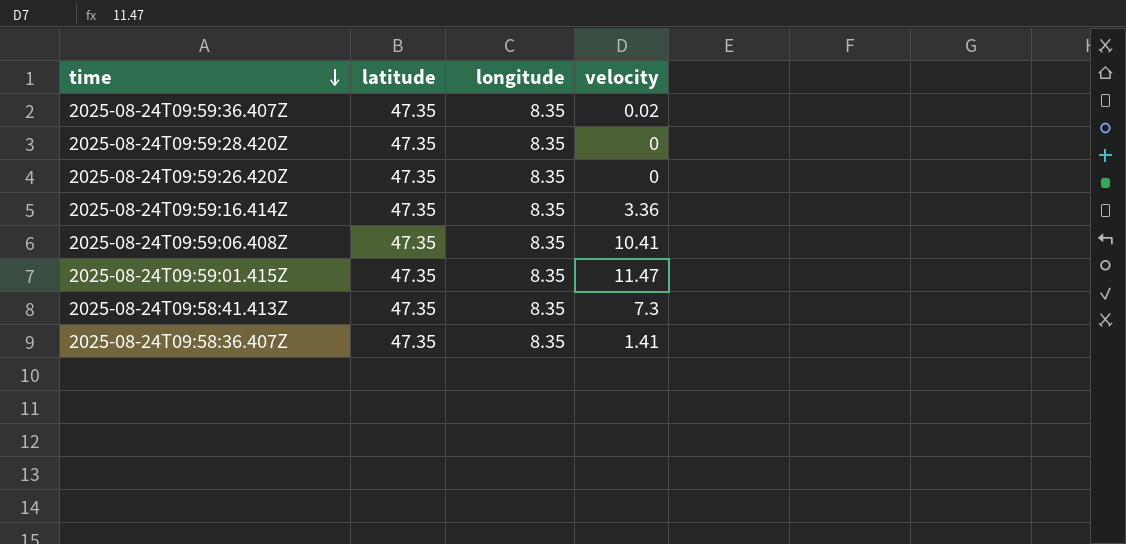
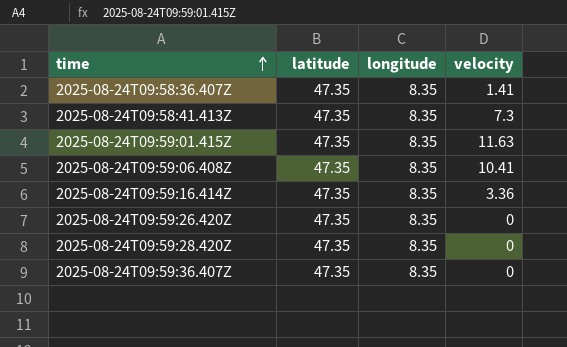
row order: time descending -> time ascending
2025-08-24T09:59:01.415Z | velocity: 11.47 -> 11.63
2025-08-24T09:59:36.407Z | velocity: 0.02 -> 0

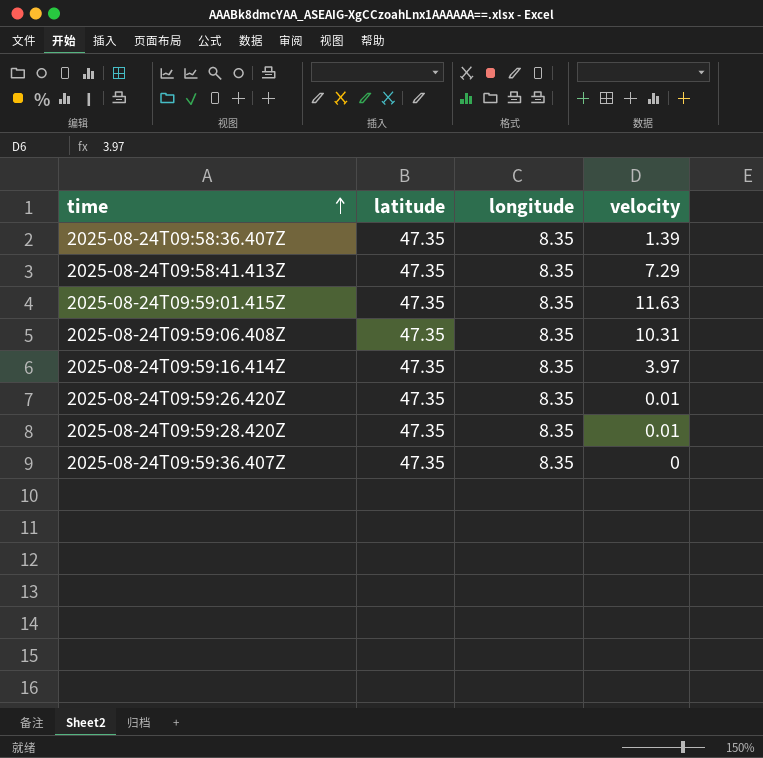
2025-08-24T09:58:36.407Z | velocity: 1.41 -> 1.39
2025-08-24T09:58:41.413Z | velocity: 7.3 -> 7.29
2025-08-24T09:59:06.408Z | velocity: 10.41 -> 10.31
2025-08-24T09:59:16.414Z | velocity: 3.36 -> 3.97
2025-08-24T09:59:26.420Z | velocity: 0 -> 0.01
2025-08-24T09:59:28.420Z | velocity: 0 -> 0.01

